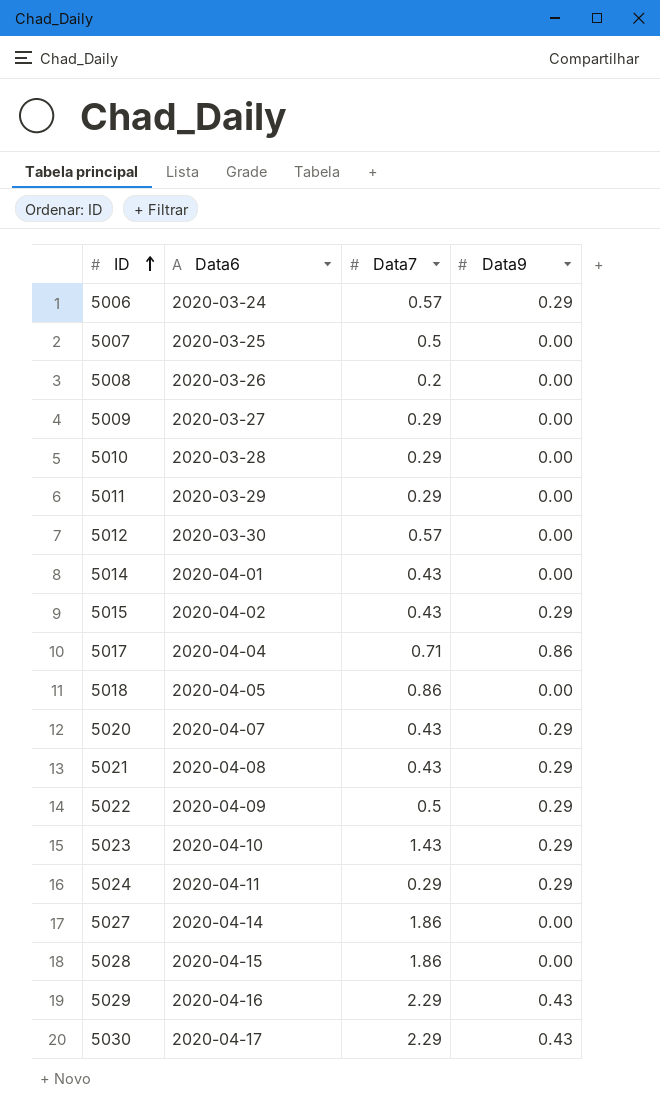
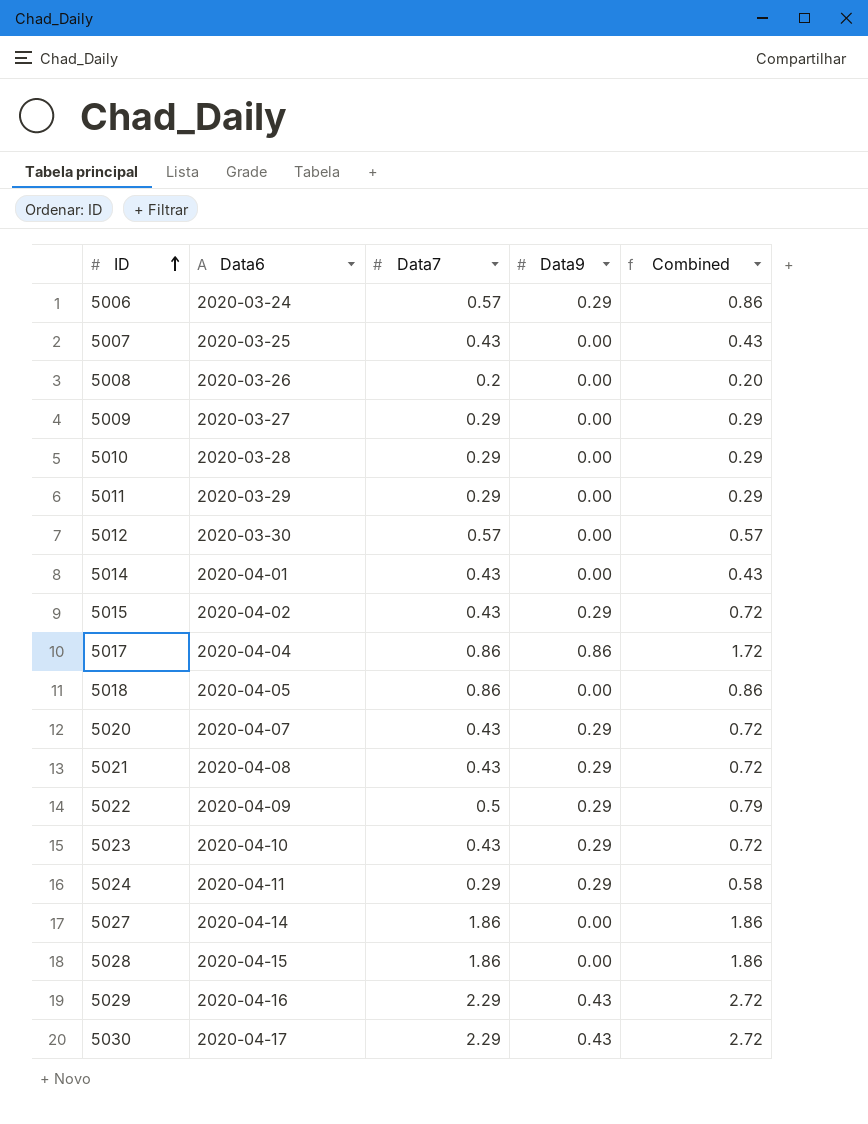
column Combined | formula: none -> [Data7] + [Data9]
5007 | Data7: 0.5 -> 0.43
5017 | Data7: 0.71 -> 0.86
5023 | Data7: 1.43 -> 0.43

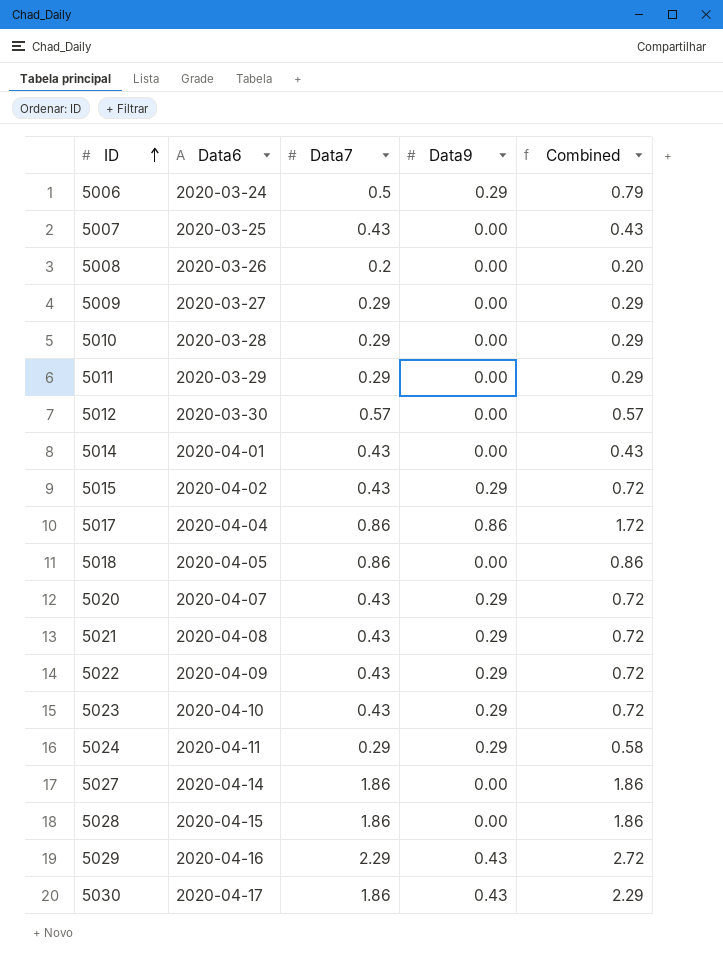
5006 | Data7: 0.57 -> 0.5
5006 | Combined: 0.86 -> 0.79
5022 | Data7: 0.5 -> 0.43
5022 | Combined: 0.79 -> 0.72
5030 | Data7: 2.29 -> 1.86
5030 | Combined: 2.72 -> 2.29

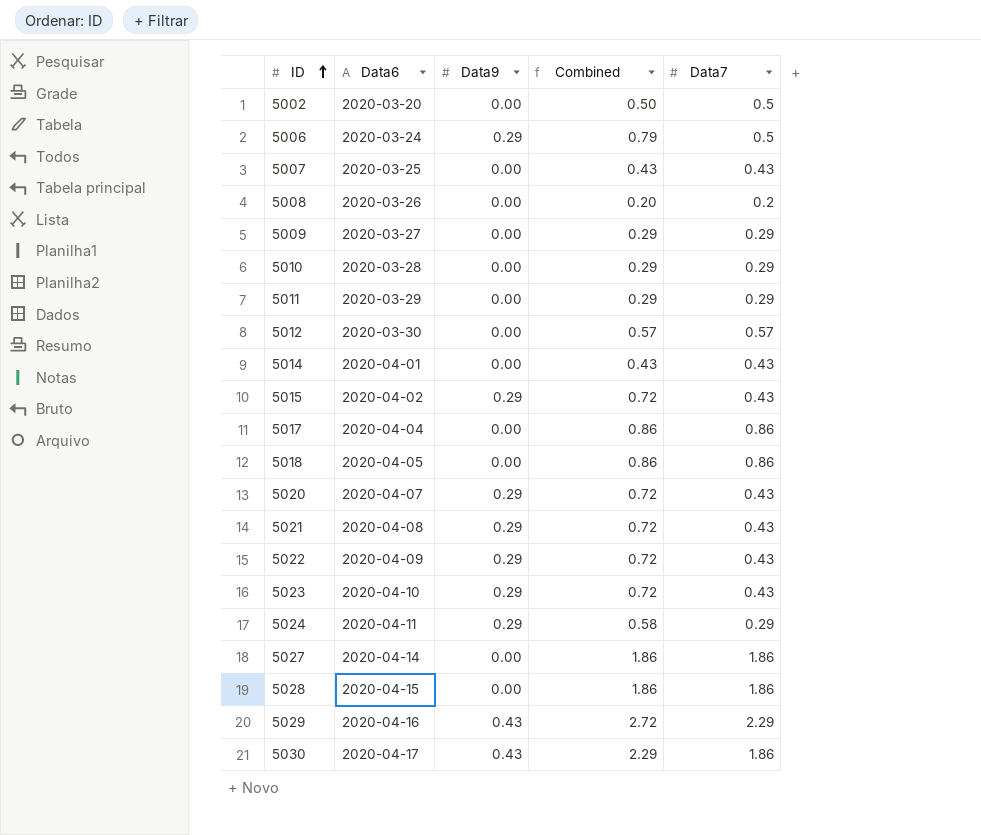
column Data7 | position: 3 -> 5
row 5002: none -> 2020-03-20 | 0.00 | 0.50 | 0.5
5017 | Data9: 0.86 -> 0.00
5017 | Combined: 1.72 -> 0.86

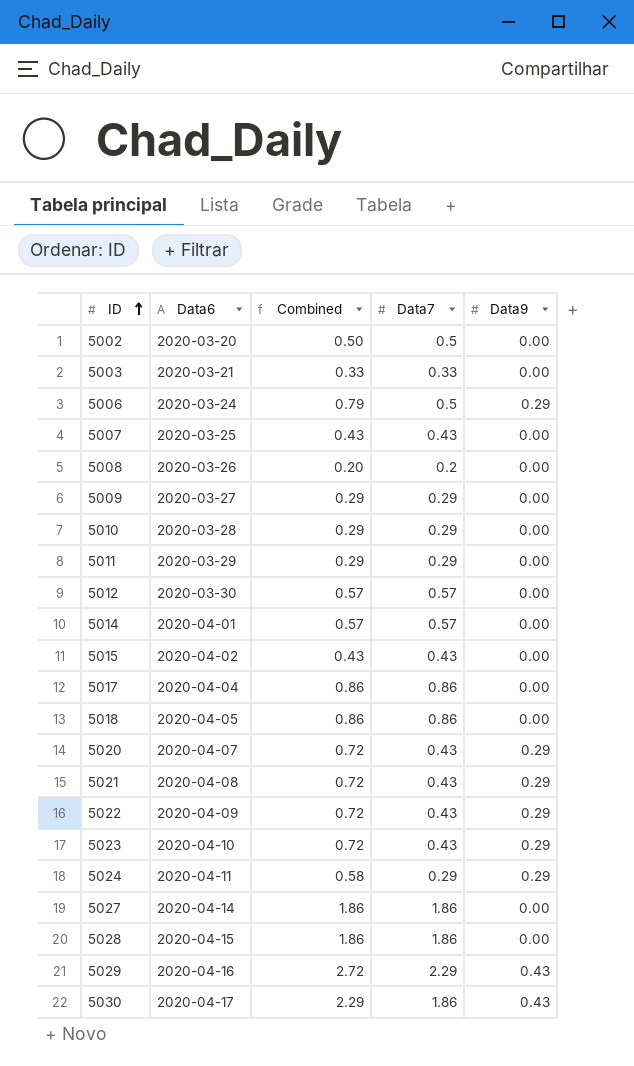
column Data9 | position: 3 -> 5
row 5003: none -> 2020-03-21 | 0.33 | 0.33 | 0.00
5014 | Combined: 0.43 -> 0.57
5014 | Data7: 0.43 -> 0.57
5015 | Combined: 0.72 -> 0.43
5015 | Data9: 0.29 -> 0.00

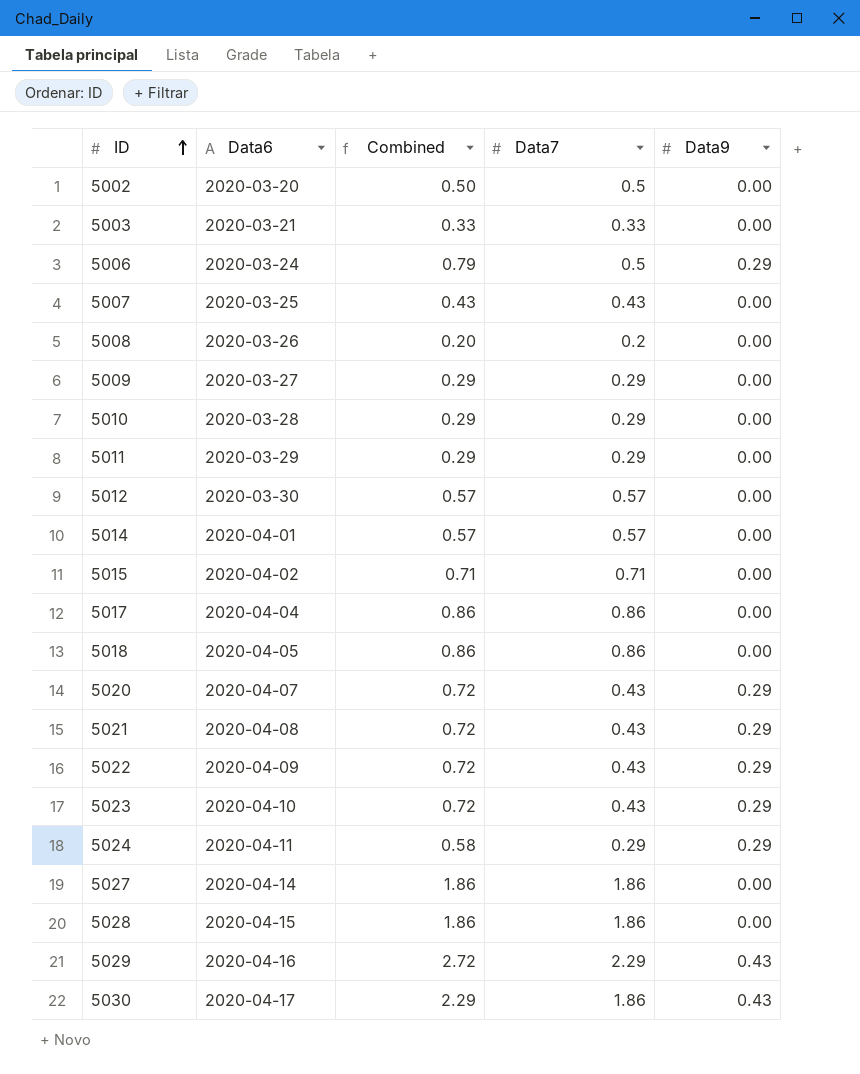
5015 | Combined: 0.43 -> 0.71
5015 | Data7: 0.43 -> 0.71

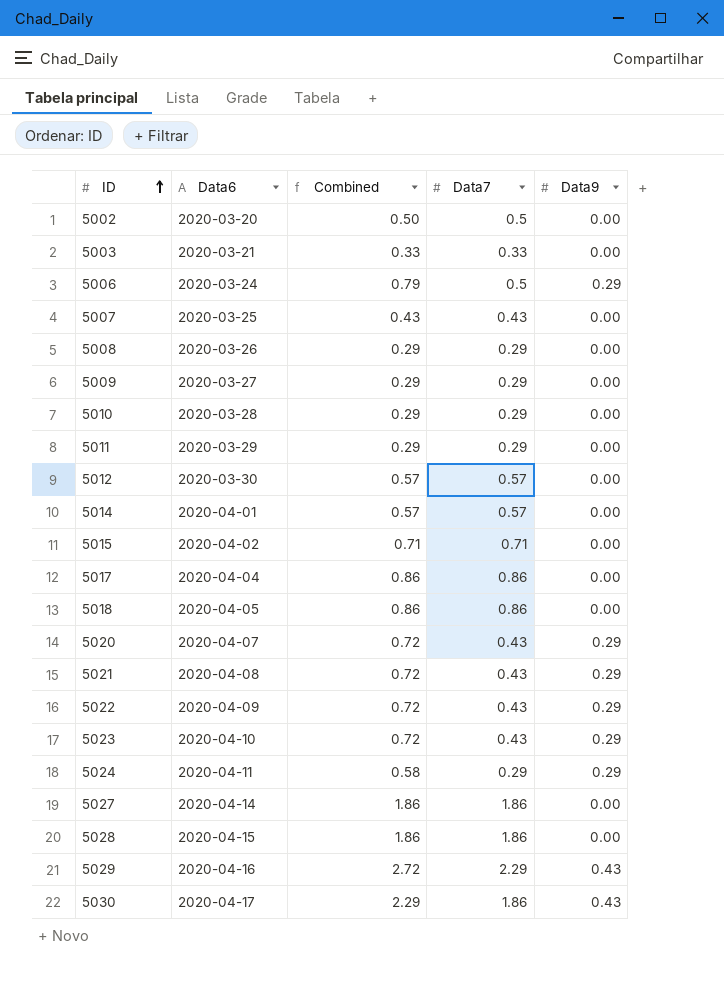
5008 | Combined: 0.20 -> 0.29
5008 | Data7: 0.2 -> 0.29

